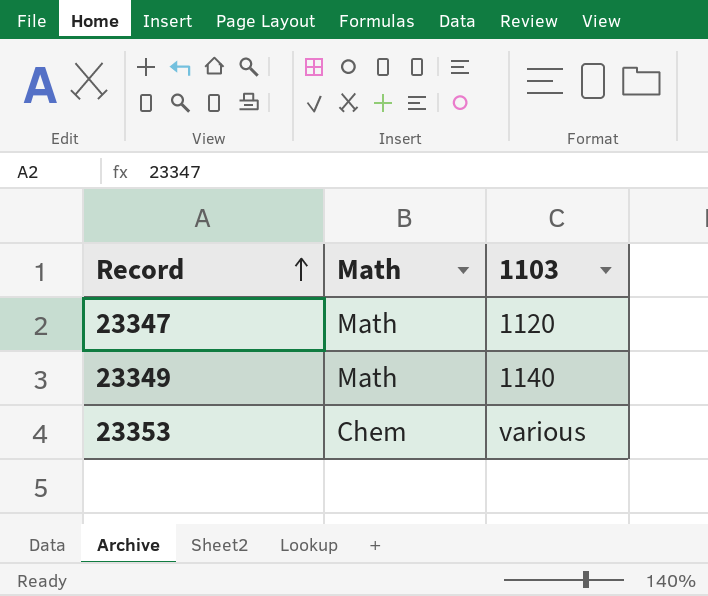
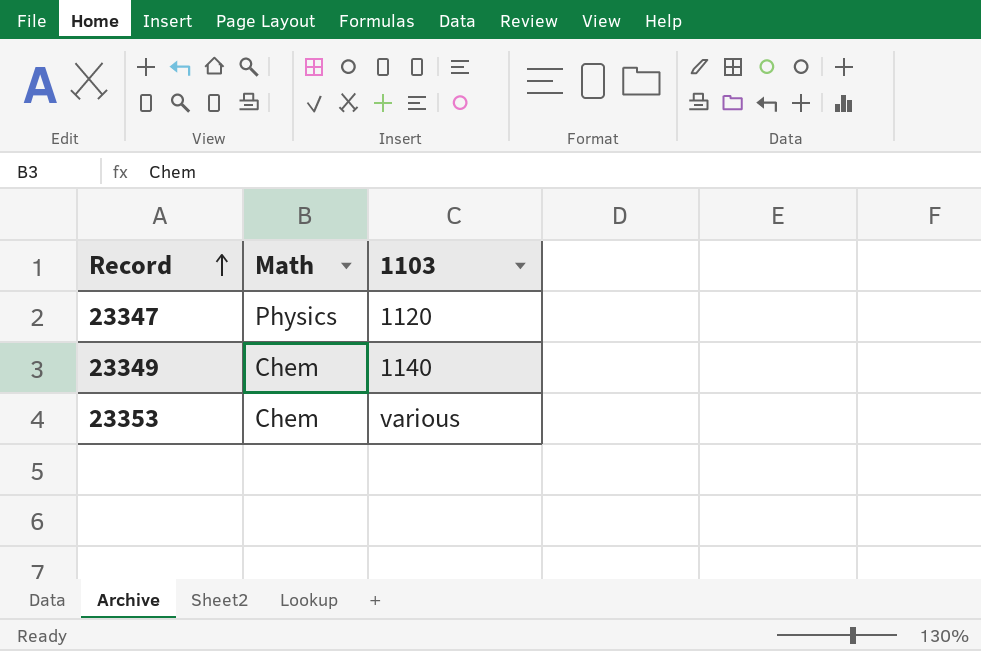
23347 | Math: Math -> Physics
23349 | Math: Math -> Chem

